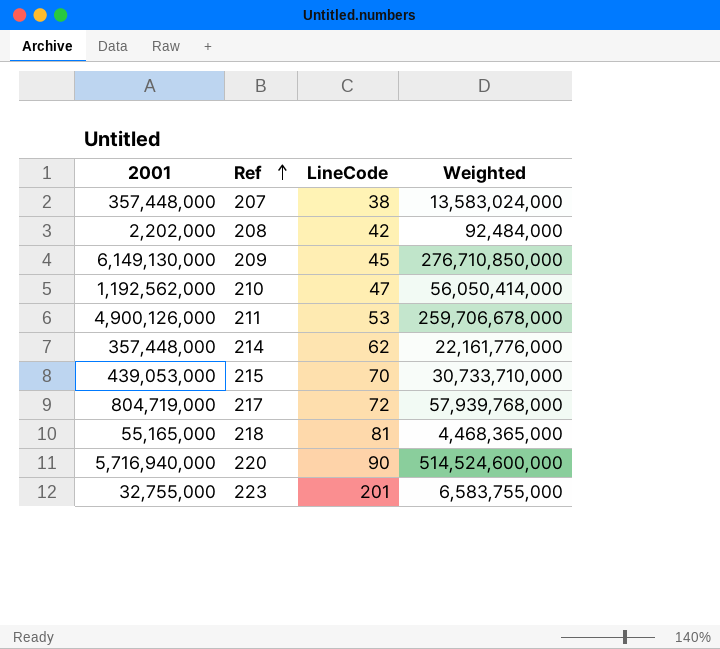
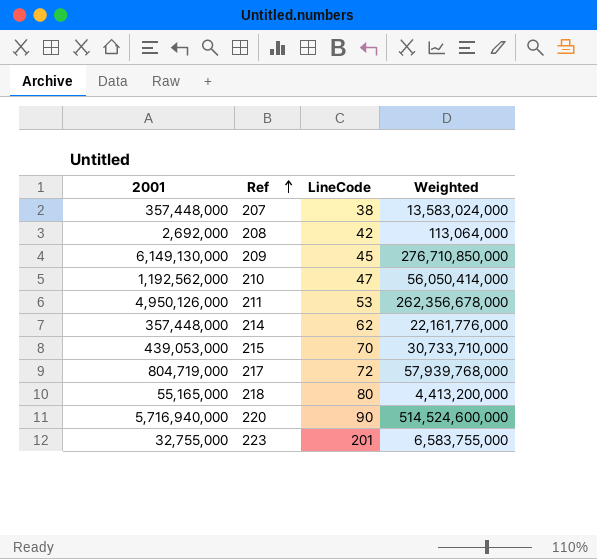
208 | 2001: 2,202,000 -> 2,692,000
208 | Weighted: 92,484,000 -> 113,064,000
211 | 2001: 4,900,126,000 -> 4,950,126,000
211 | Weighted: 259,706,678,000 -> 262,356,678,000
218 | LineCode: 81 -> 80
218 | Weighted: 4,468,365,000 -> 4,413,200,000

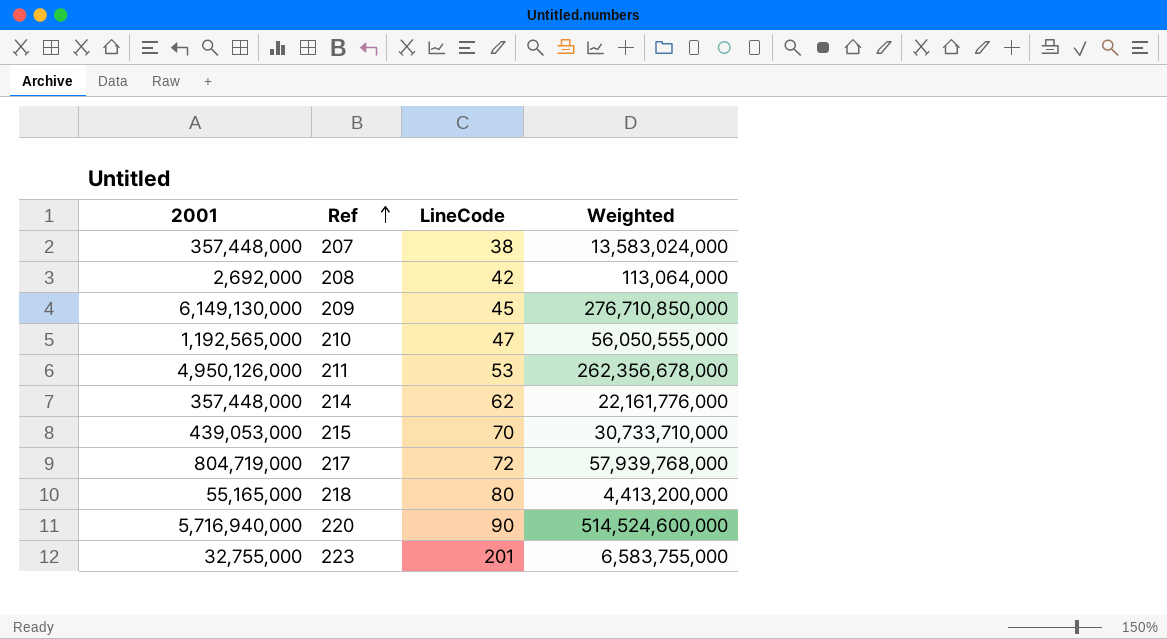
210 | 2001: 1,192,562,000 -> 1,192,565,000
210 | Weighted: 56,050,414,000 -> 56,050,555,000

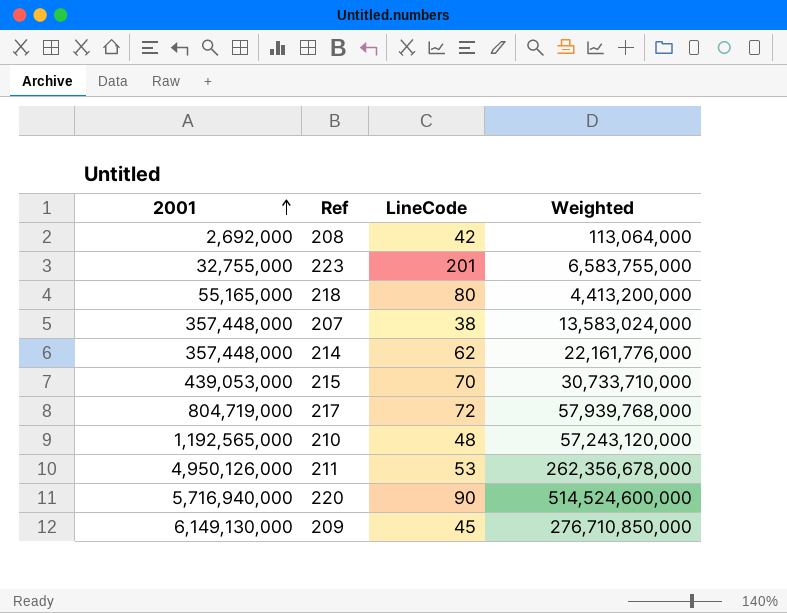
row order: Ref ascending -> 2001 ascending
210 | LineCode: 47 -> 48
210 | Weighted: 56,050,555,000 -> 57,243,120,000

